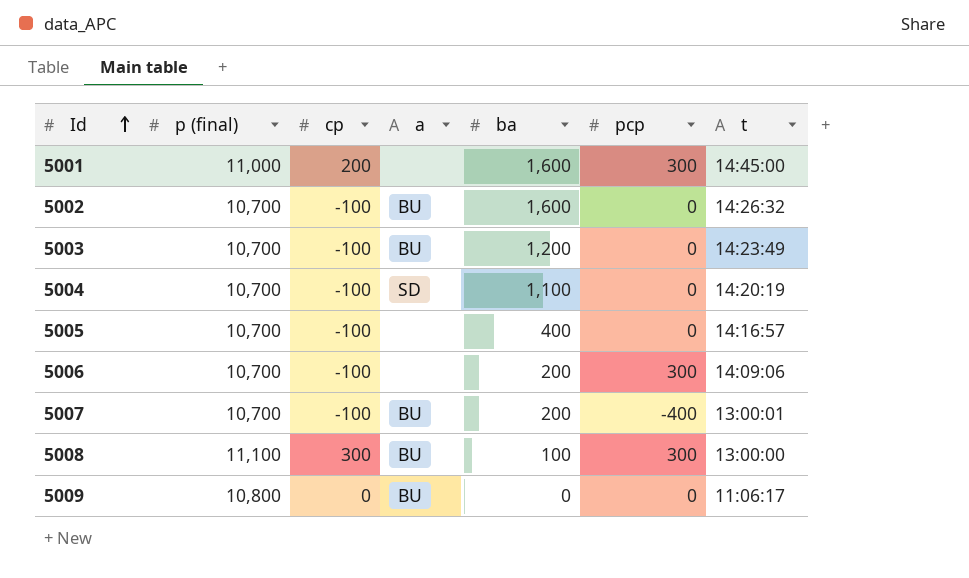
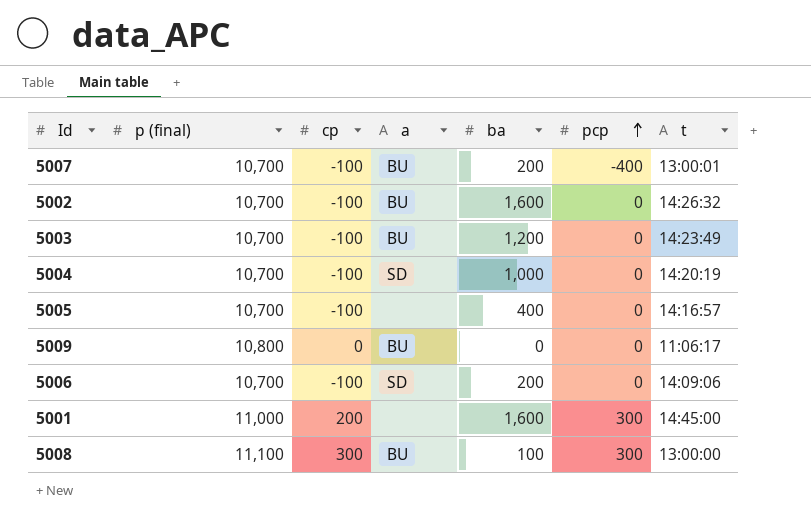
row order: Id ascending -> pcp ascending
5004 | ba: 1,100 -> 1,000
5006 | a: none -> SD
5006 | pcp: 300 -> 0

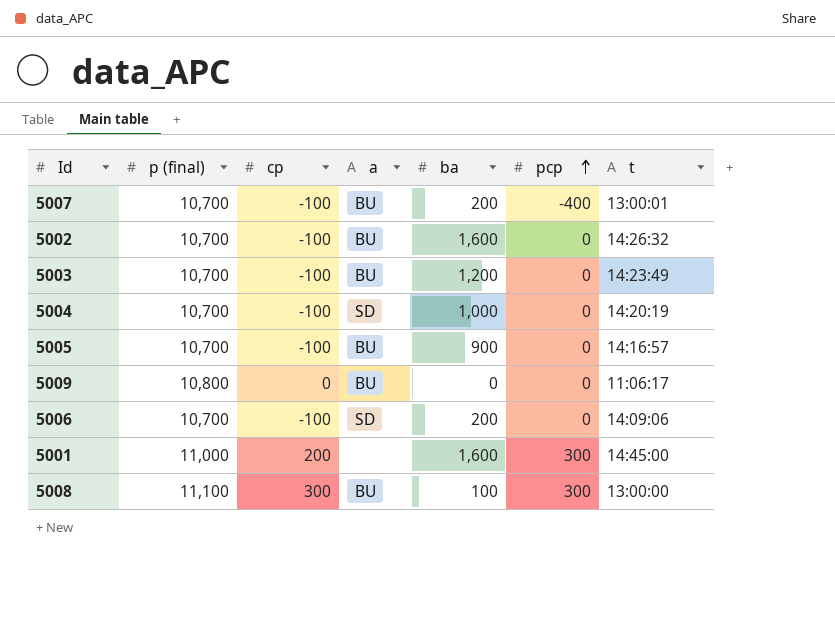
5005 | a: none -> BU
5005 | ba: 400 -> 900

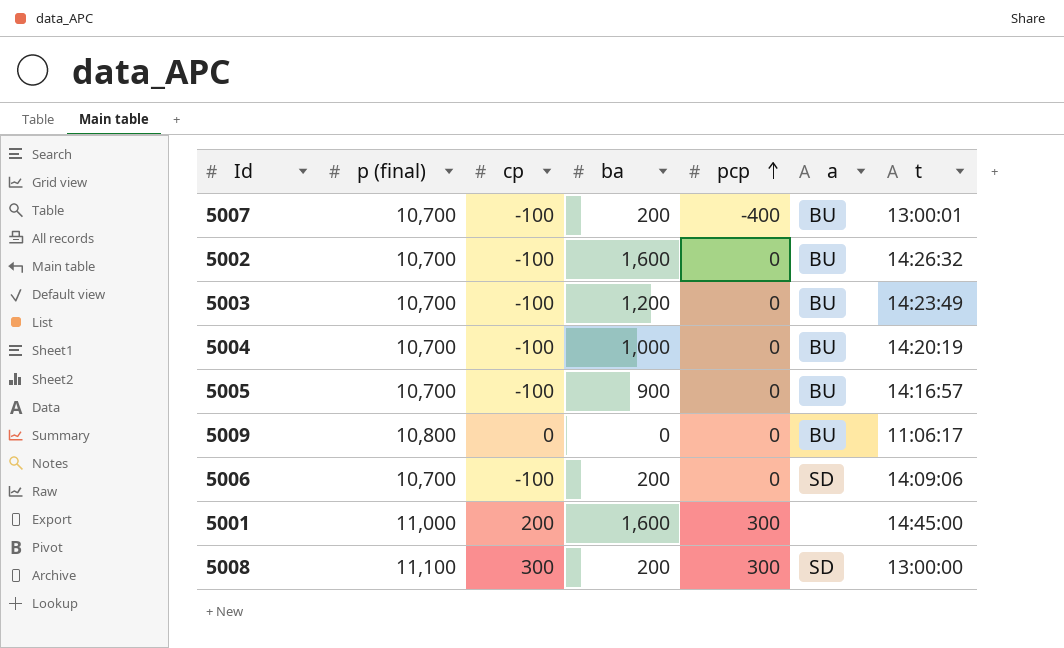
column a | position: 4 -> 6
5004 | a: SD -> BU
5008 | ba: 100 -> 200
5008 | a: BU -> SD

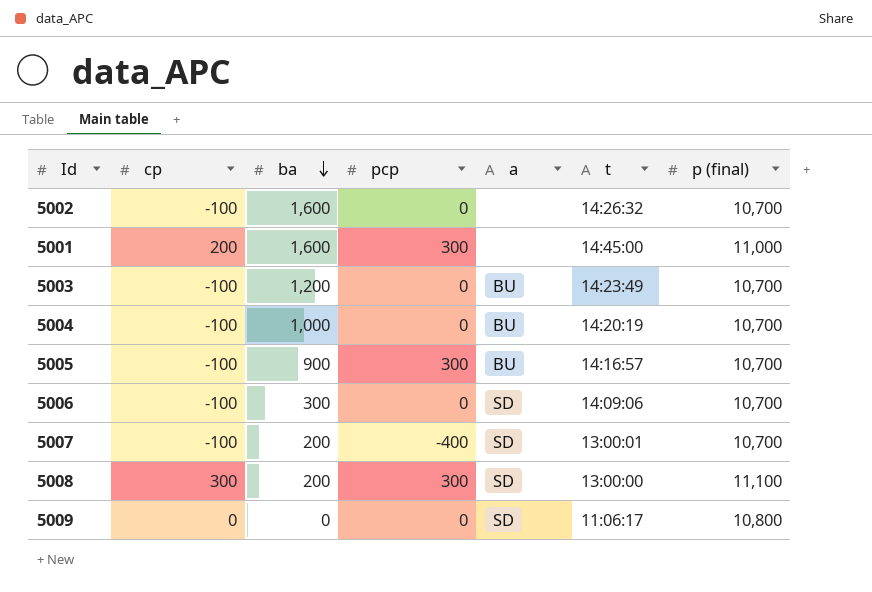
row order: pcp ascending -> ba descending
column p (final) | position: 2 -> 7
5002 | a: BU -> none
5005 | pcp: 0 -> 300
5006 | ba: 200 -> 300
5007 | a: BU -> SD
5009 | a: BU -> SD

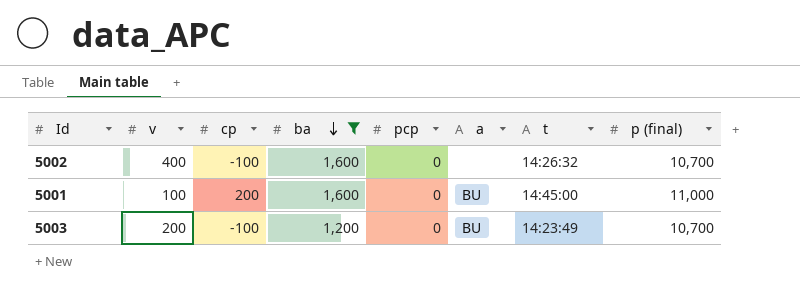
filter: none -> ba >= 1,200
column v | position: none -> 2
5001 | pcp: 300 -> 0
5001 | a: none -> BU

